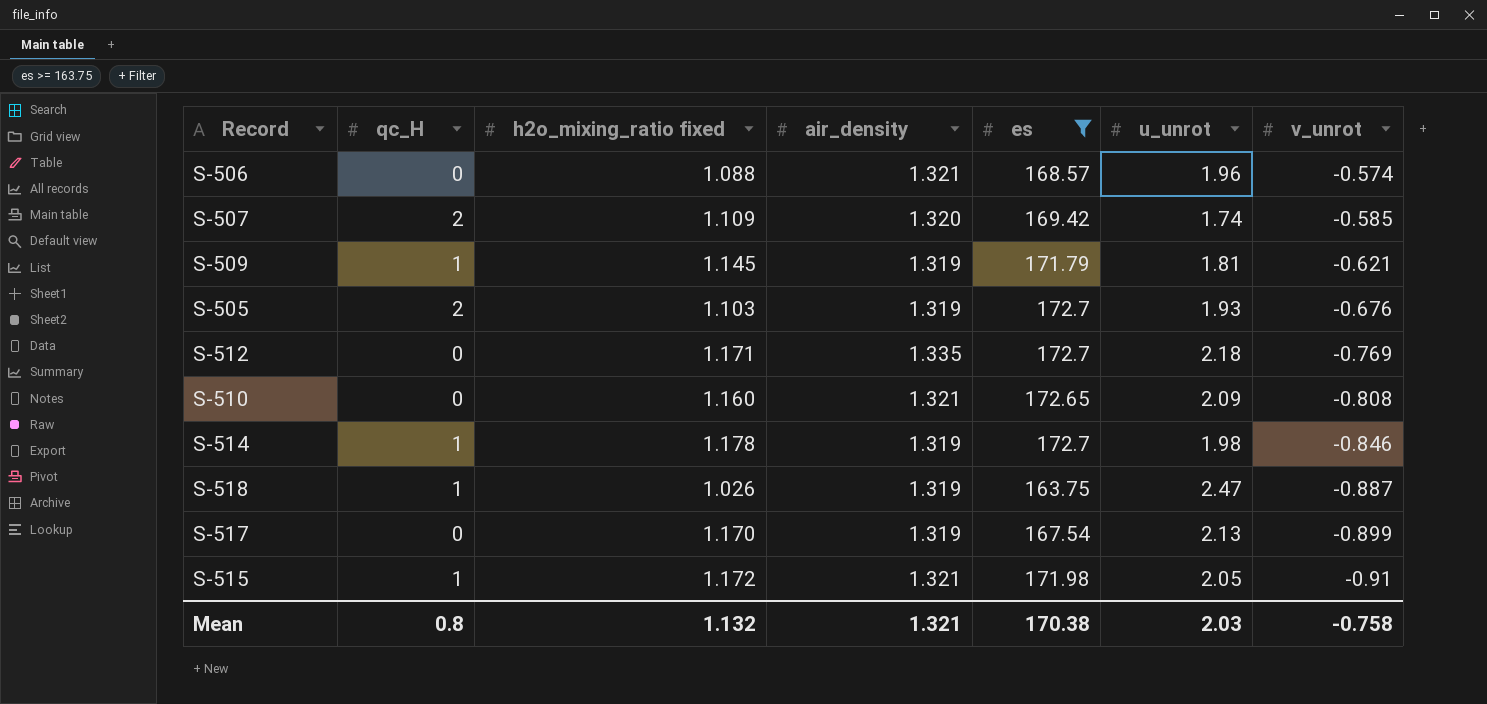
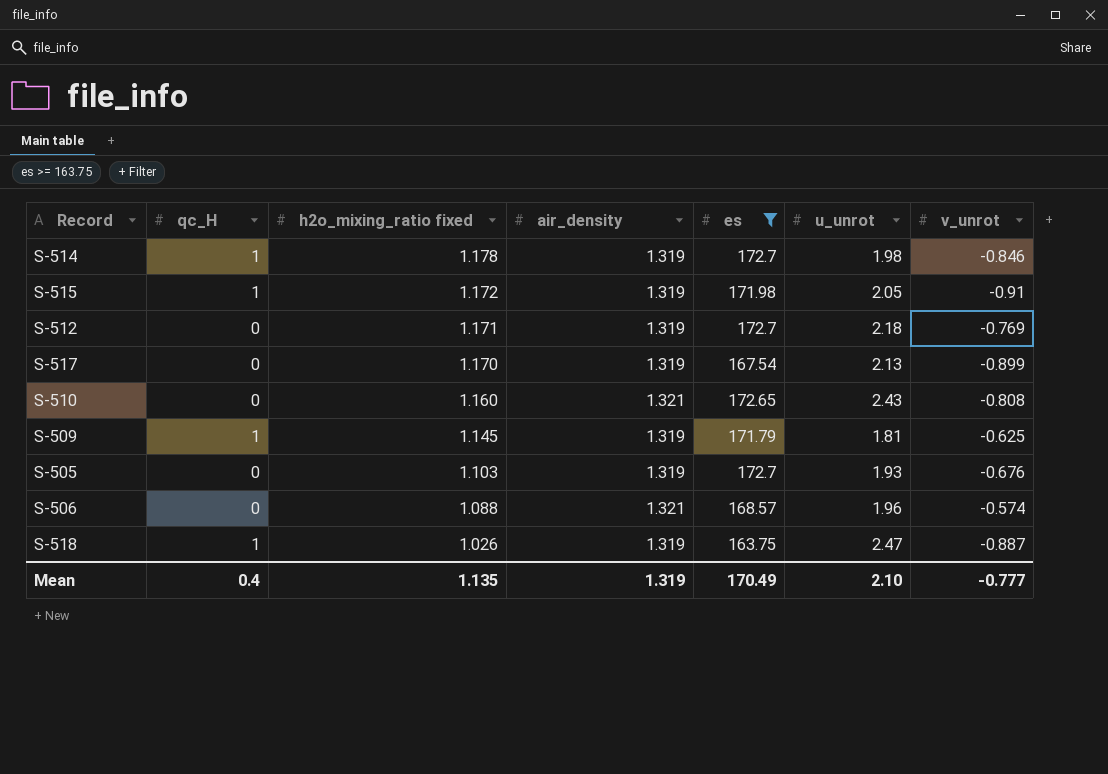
row order: v_unrot descending -> h2o_mixing_ratio fixed descending
row S-507: 2 | 1.109 | 1.320 | 169.42 | 1.74 | -0.585 -> none
S-515 | air_density: 1.321 -> 1.319
S-512 | air_density: 1.335 -> 1.319
S-510 | u_unrot: 2.09 -> 2.43
S-509 | v_unrot: -0.621 -> -0.625
S-505 | qc_H: 2 -> 0
Mean | qc_H: 0.8 -> 0.4
Mean | h2o_mixing_ratio fixed: 1.132 -> 1.135
Mean | air_density: 1.321 -> 1.319
Mean | es: 170.38 -> 170.49
Mean | u_unrot: 2.03 -> 2.10
Mean | v_unrot: -0.758 -> -0.777

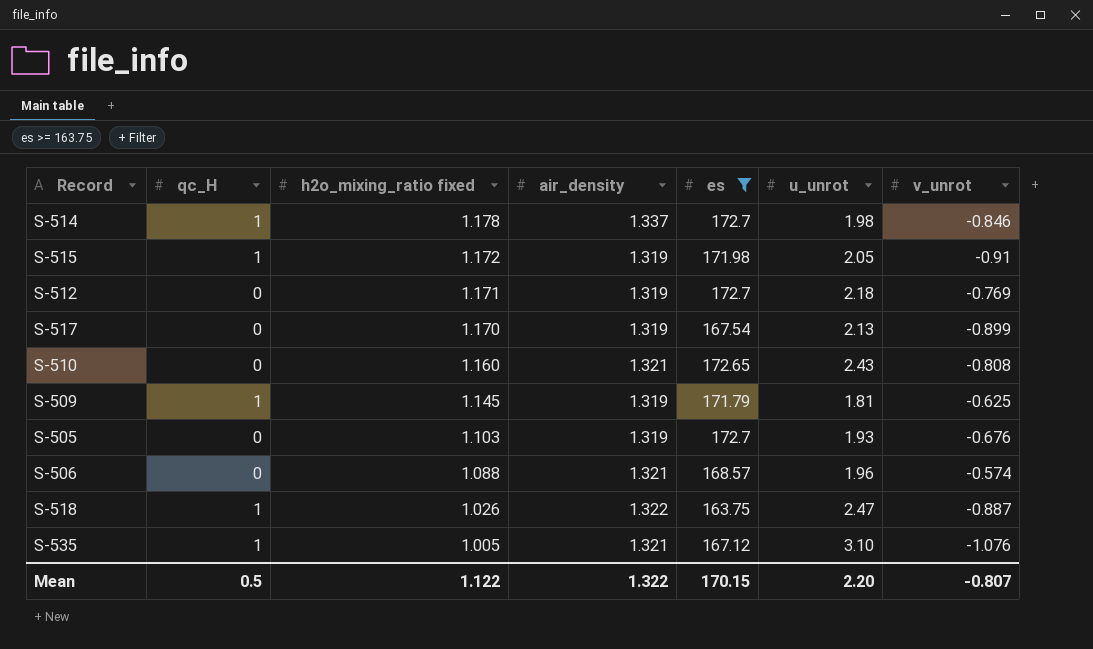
S-514 | air_density: 1.319 -> 1.337
S-518 | air_density: 1.319 -> 1.322
row S-535: none -> 1 | 1.005 | 1.321 | 167.12 | 3.10 | -1.076
Mean | qc_H: 0.4 -> 0.5
Mean | h2o_mixing_ratio fixed: 1.135 -> 1.122
Mean | air_density: 1.319 -> 1.322
Mean | es: 170.49 -> 170.15
Mean | u_unrot: 2.10 -> 2.20
Mean | v_unrot: -0.777 -> -0.807

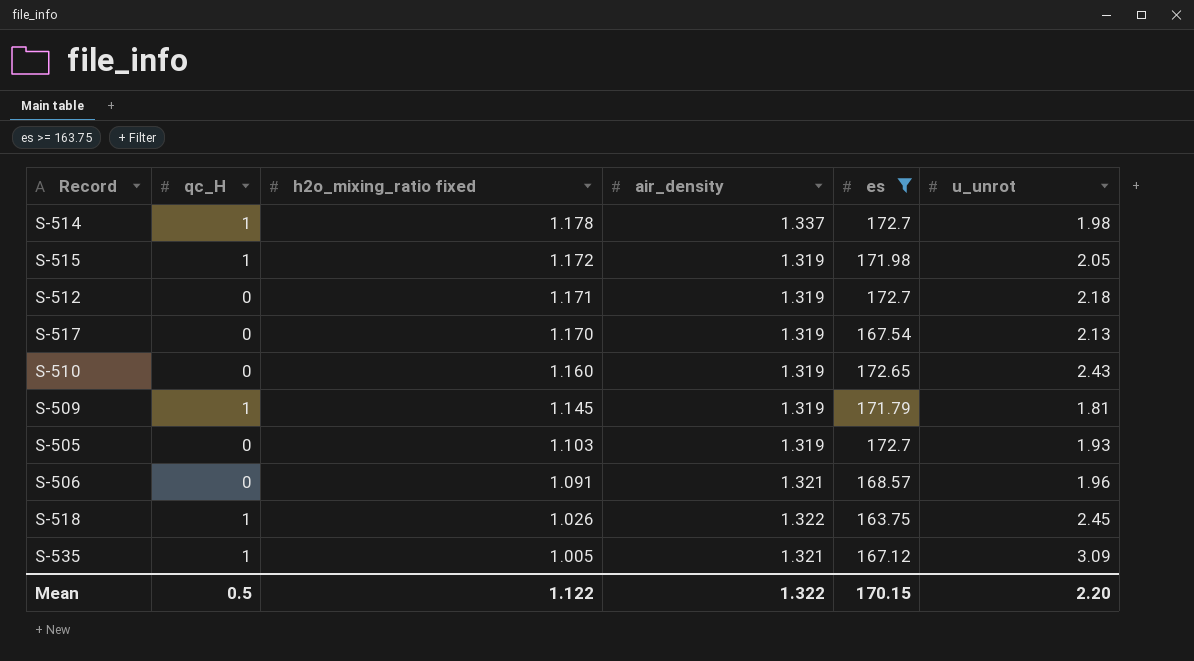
column v_unrot | position: 7 -> none
S-510 | air_density: 1.321 -> 1.319
S-506 | h2o_mixing_ratio fixed: 1.088 -> 1.091
S-518 | u_unrot: 2.47 -> 2.45
S-535 | u_unrot: 3.10 -> 3.09

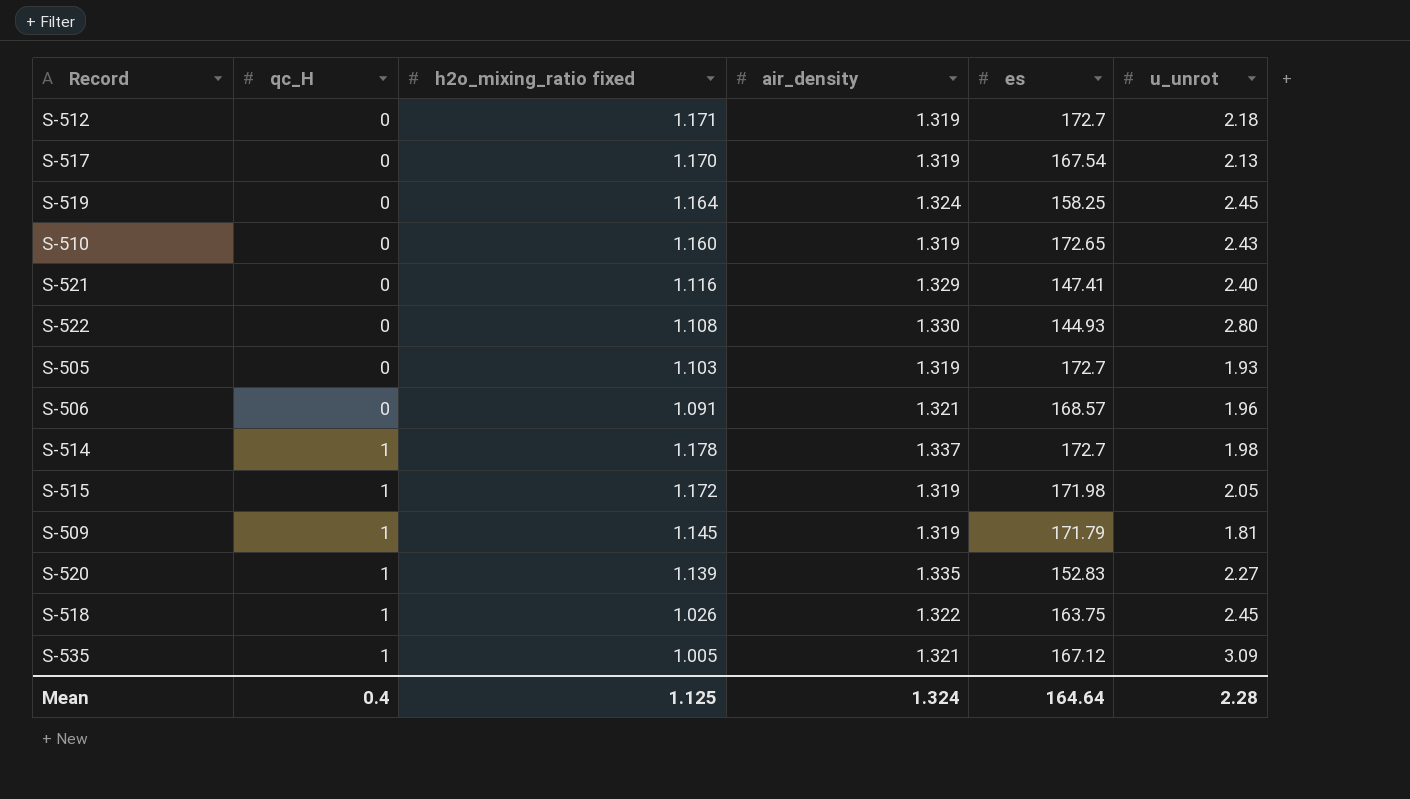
filter: es >= 163.75 -> none
row order: h2o_mixing_ratio fixed descending -> qc_H ascending
Mean | qc_H: 0.5 -> 0.4
Mean | h2o_mixing_ratio fixed: 1.122 -> 1.125
Mean | air_density: 1.322 -> 1.324
Mean | es: 170.15 -> 164.64
Mean | u_unrot: 2.20 -> 2.28

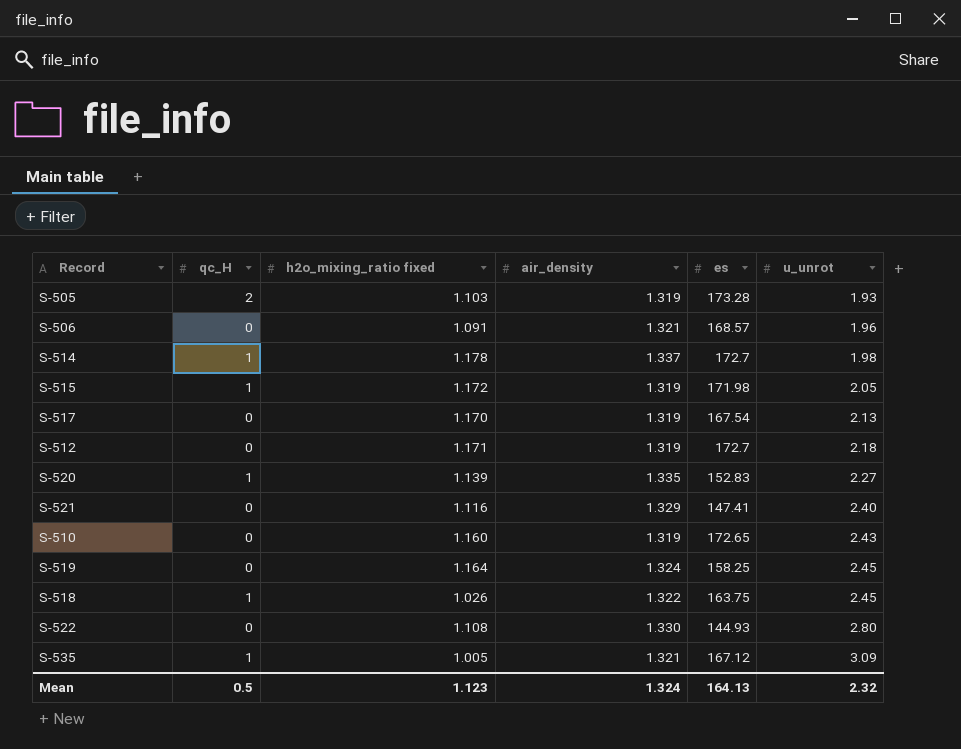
row order: qc_H ascending -> u_unrot ascending
row S-509: 1 | 1.145 | 1.319 | 171.79 | 1.81 -> none
S-505 | qc_H: 0 -> 2
S-505 | es: 172.7 -> 173.28
Mean | qc_H: 0.4 -> 0.5
Mean | h2o_mixing_ratio fixed: 1.125 -> 1.123
Mean | es: 164.64 -> 164.13
Mean | u_unrot: 2.28 -> 2.32

